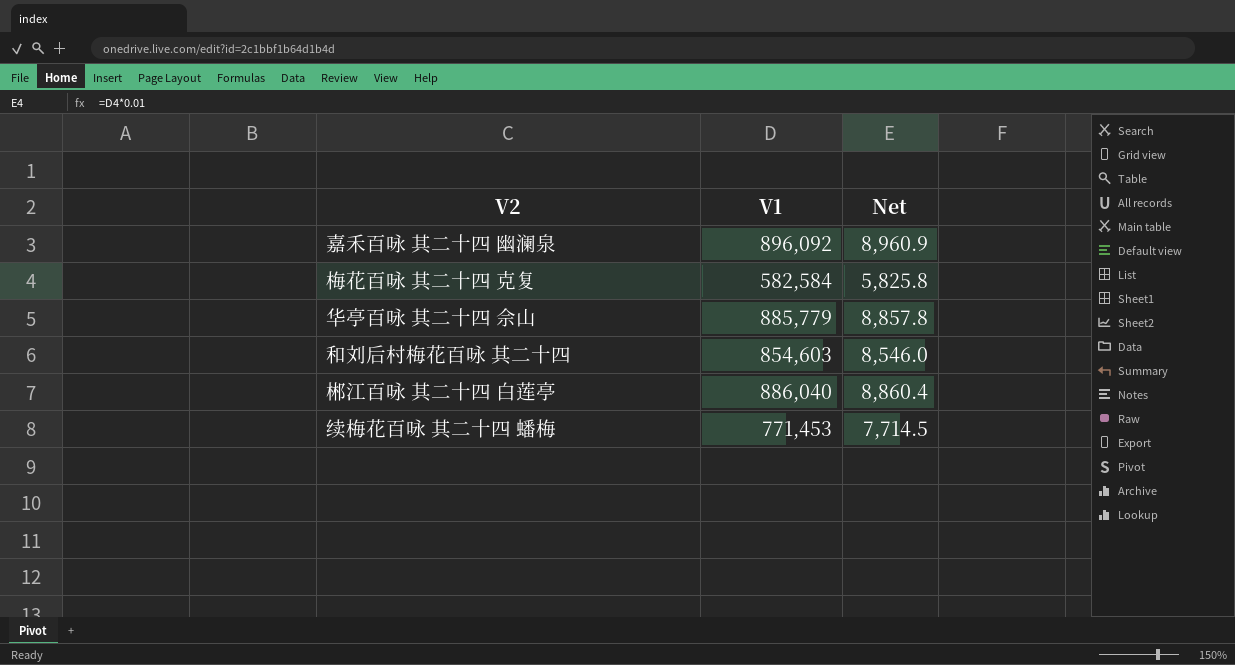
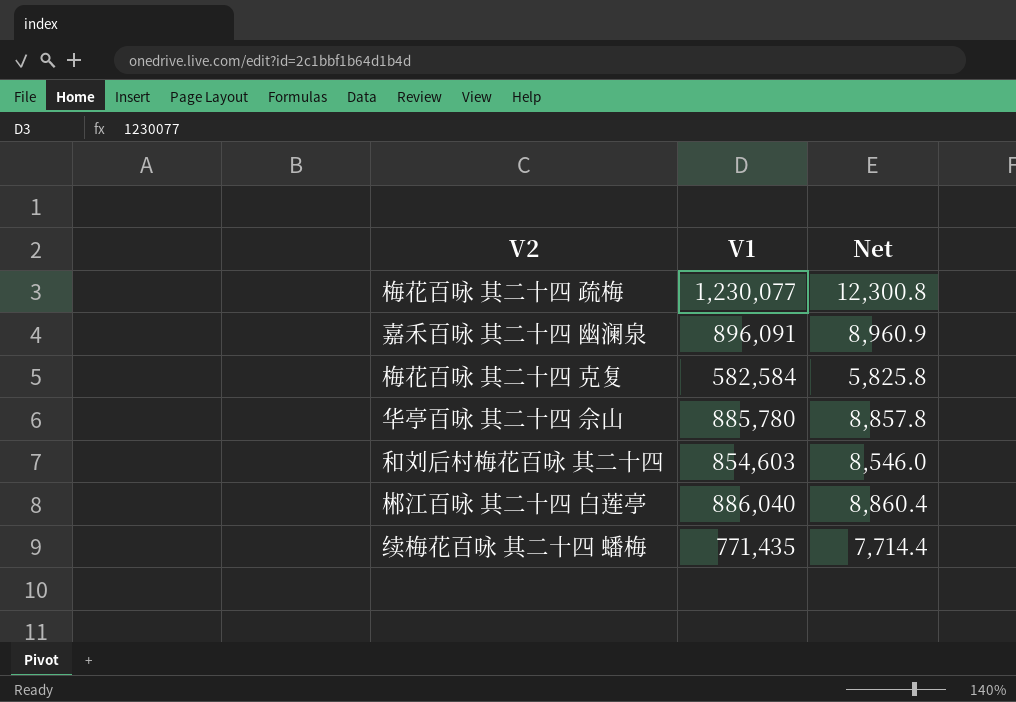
row 梅花百咏 其二十四 疏梅: none -> 1,230,077 | 12,300.8
嘉禾百咏 其二十四 幽澜泉 | V1: 896,092 -> 896,091
华亭百咏 其二十四 佘山 | V1: 885,779 -> 885,780
续梅花百咏 其二十四 蟠梅 | V1: 771,453 -> 771,435
续梅花百咏 其二十四 蟠梅 | Net: 7,714.5 -> 7,714.4

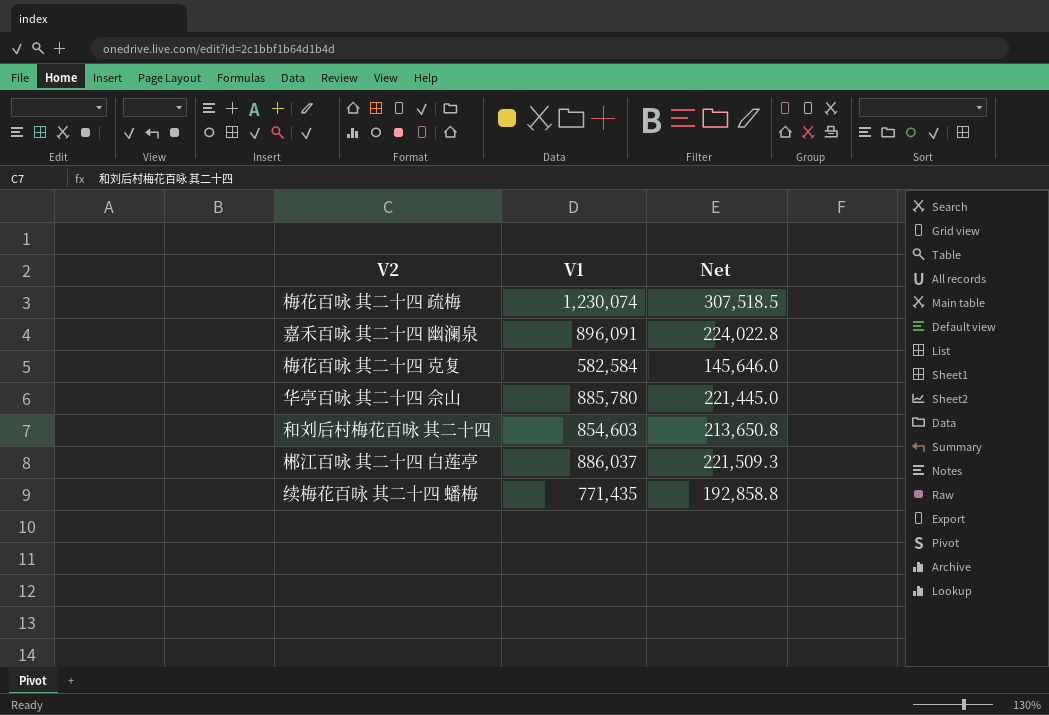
column Net | formula: [V1] * 0.01 -> [V1] * 0.25
梅花百咏 其二十四 疏梅 | V1: 1,230,077 -> 1,230,074
郴江百咏 其二十四 白莲亭 | V1: 886,040 -> 886,037

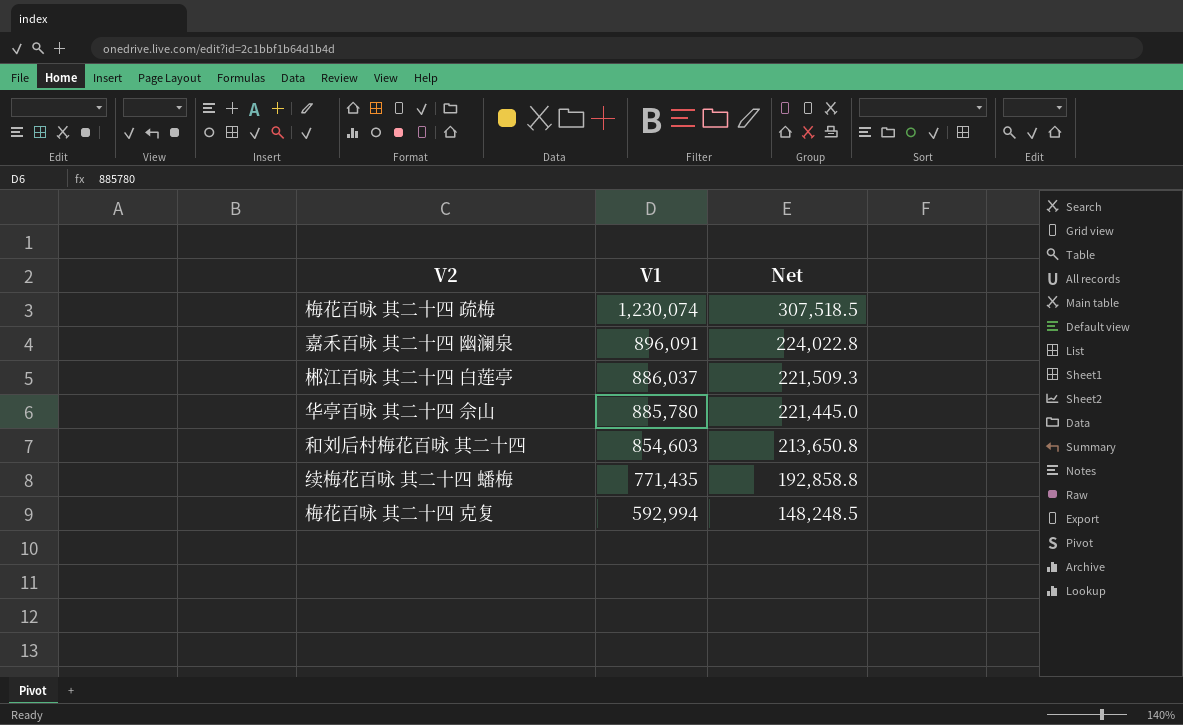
row order: none -> V1 descending
梅花百咏 其二十四 克复 | V1: 582,584 -> 592,994
梅花百咏 其二十四 克复 | Net: 145,646.0 -> 148,248.5

